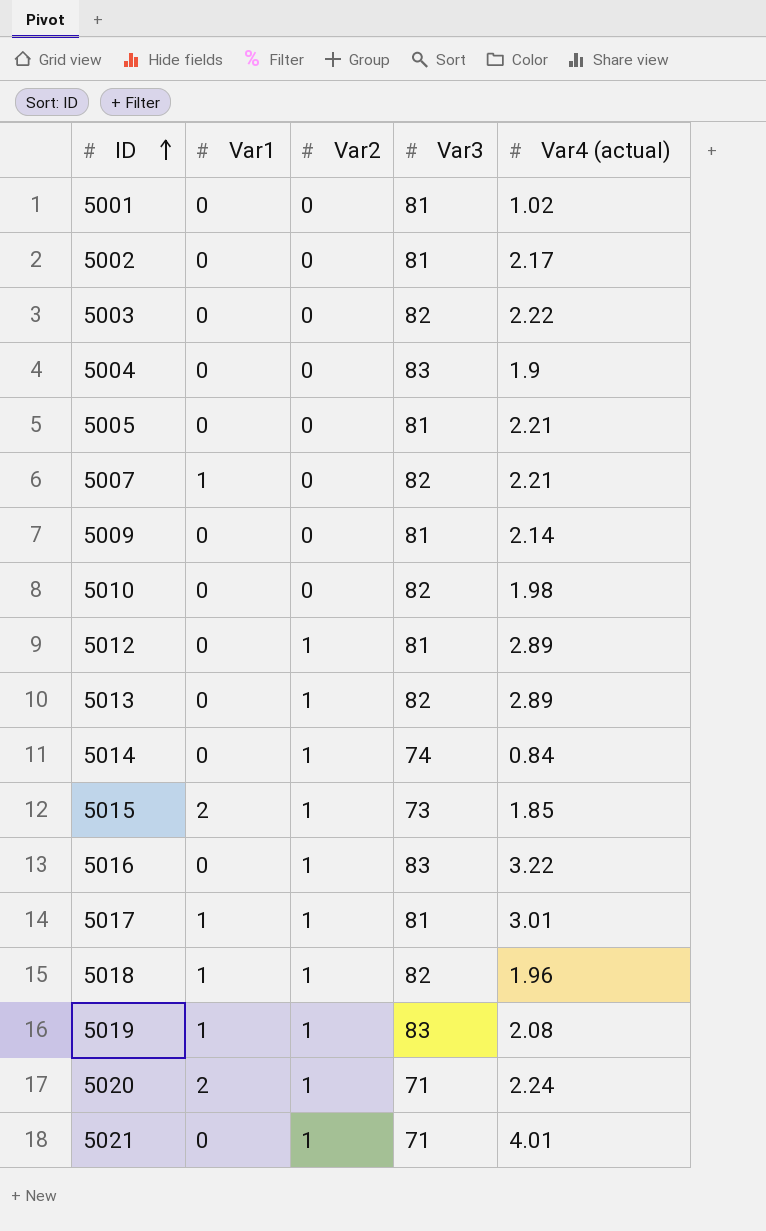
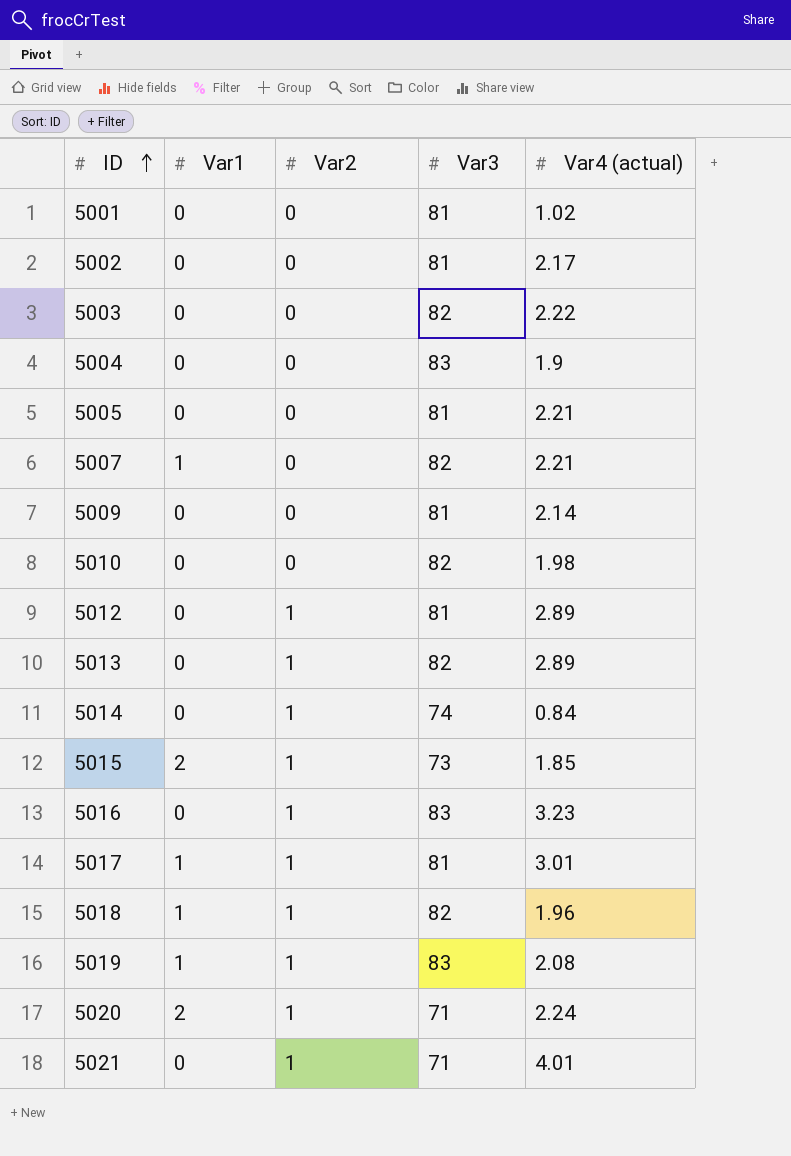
5016 | Var4 (actual): 3.22 -> 3.23

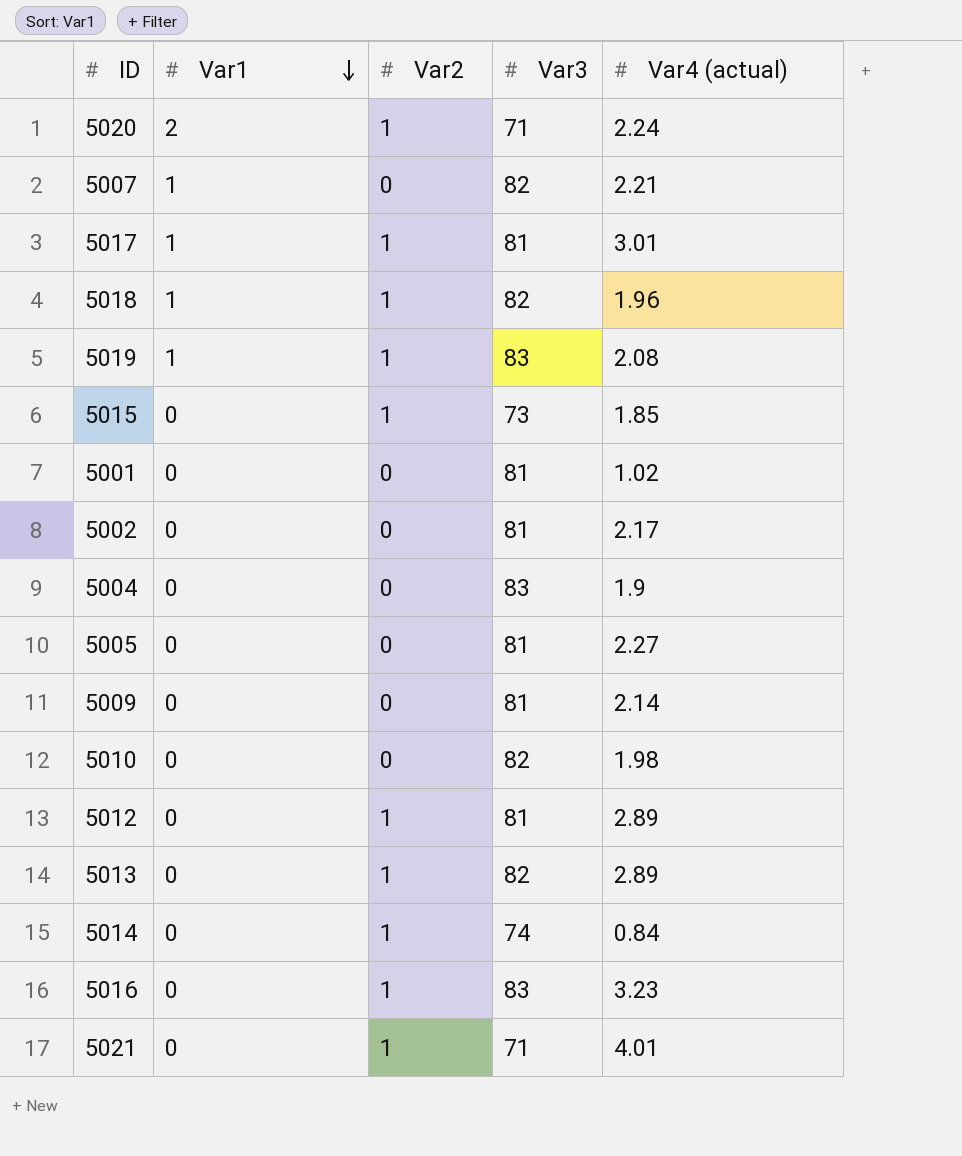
row order: ID ascending -> Var1 descending
row 5003: 0 | 0 | 82 | 2.22 -> none
5015 | Var1: 2 -> 0
5005 | Var4 (actual): 2.21 -> 2.27

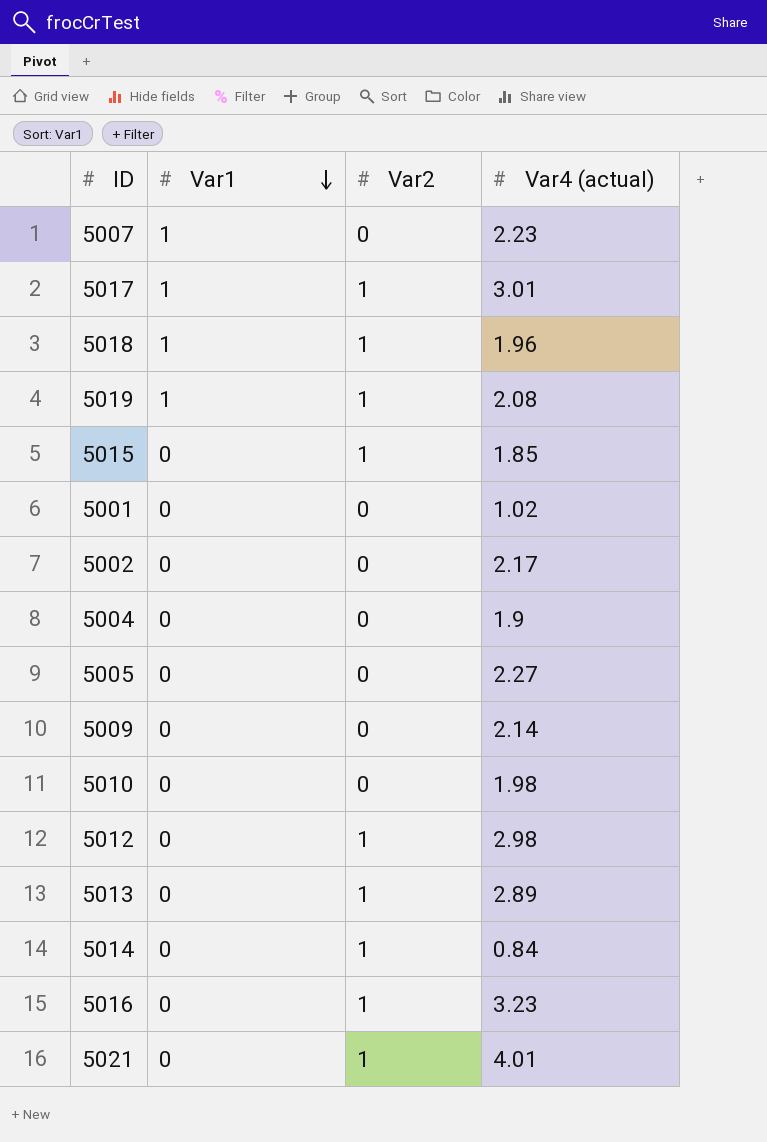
column Var3 | position: 4 -> none
row 5020: 2 | 1 | 71 | 2.24 -> none
5007 | Var4 (actual): 2.21 -> 2.23
5012 | Var4 (actual): 2.89 -> 2.98

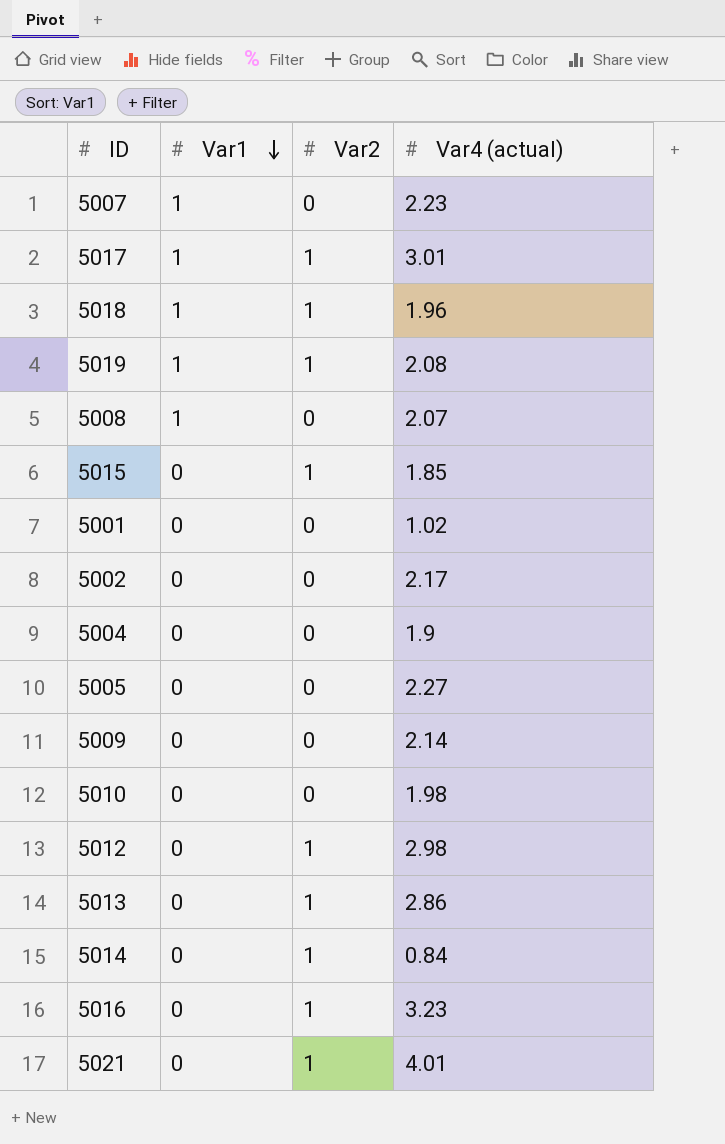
row 5008: none -> 1 | 0 | 2.07
5013 | Var4 (actual): 2.89 -> 2.86

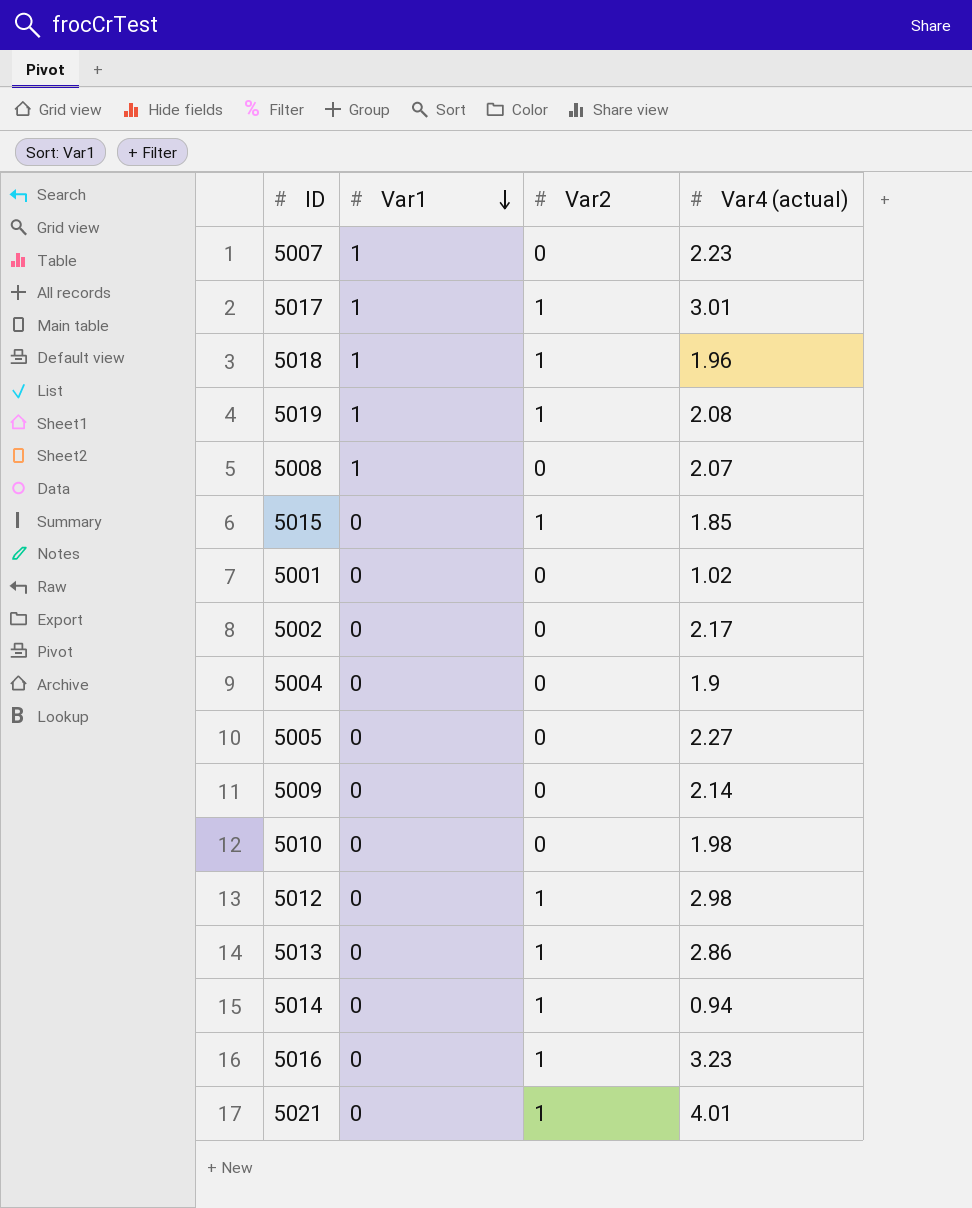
5014 | Var4 (actual): 0.84 -> 0.94

